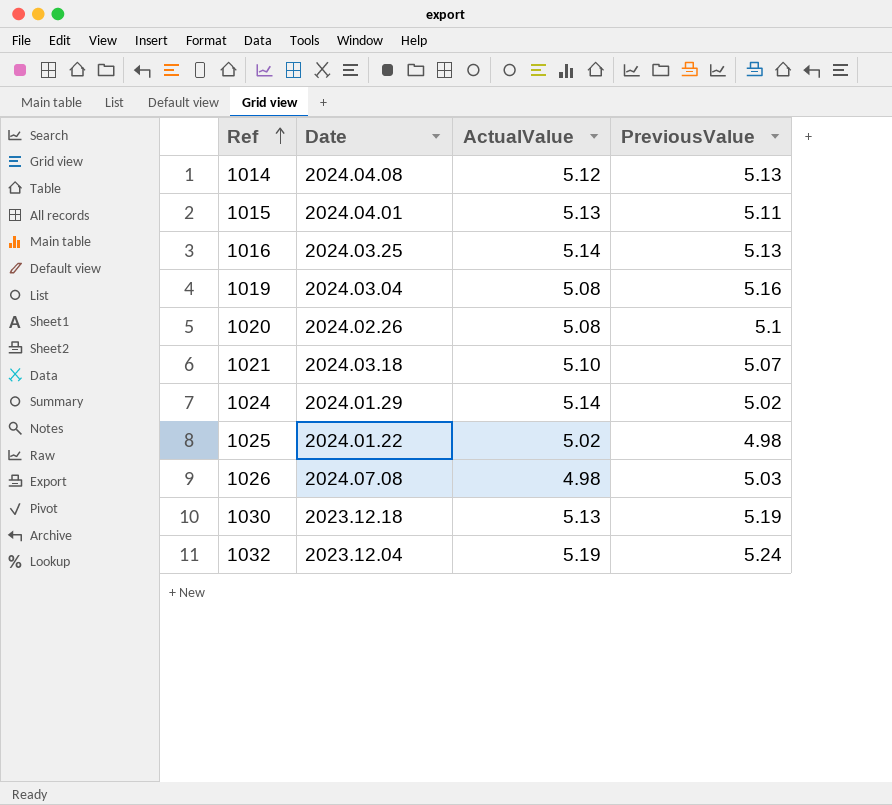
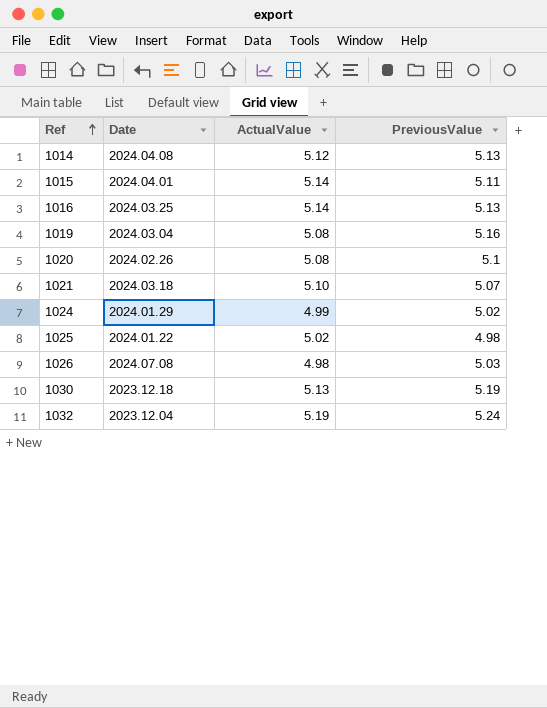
1015 | ActualValue: 5.13 -> 5.14
1024 | ActualValue: 5.14 -> 4.99

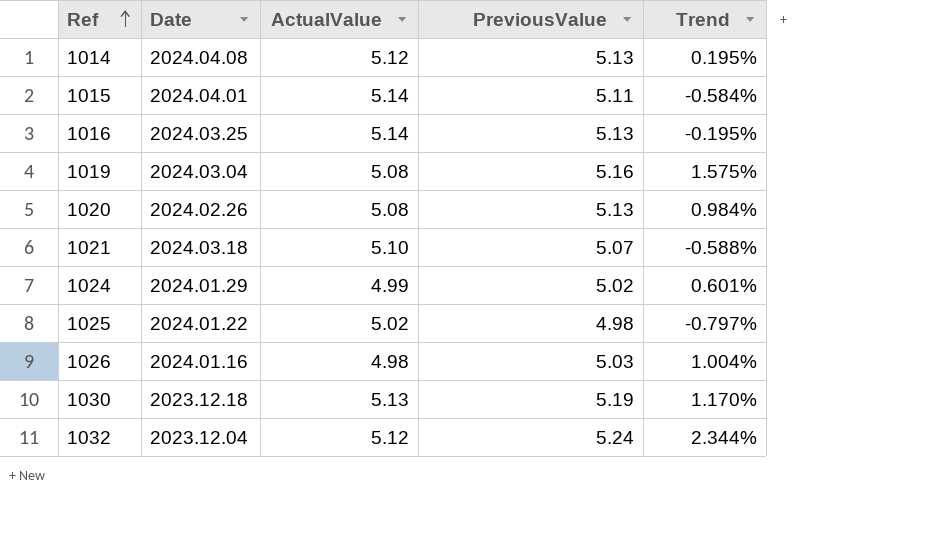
column Trend | formula: none -> ([PreviousValue] - [ActualValue]) / [ActualValue]
1020 | PreviousValue: 5.1 -> 5.13
1026 | Date: 2024.07.08 -> 2024.01.16
1032 | ActualValue: 5.19 -> 5.12

